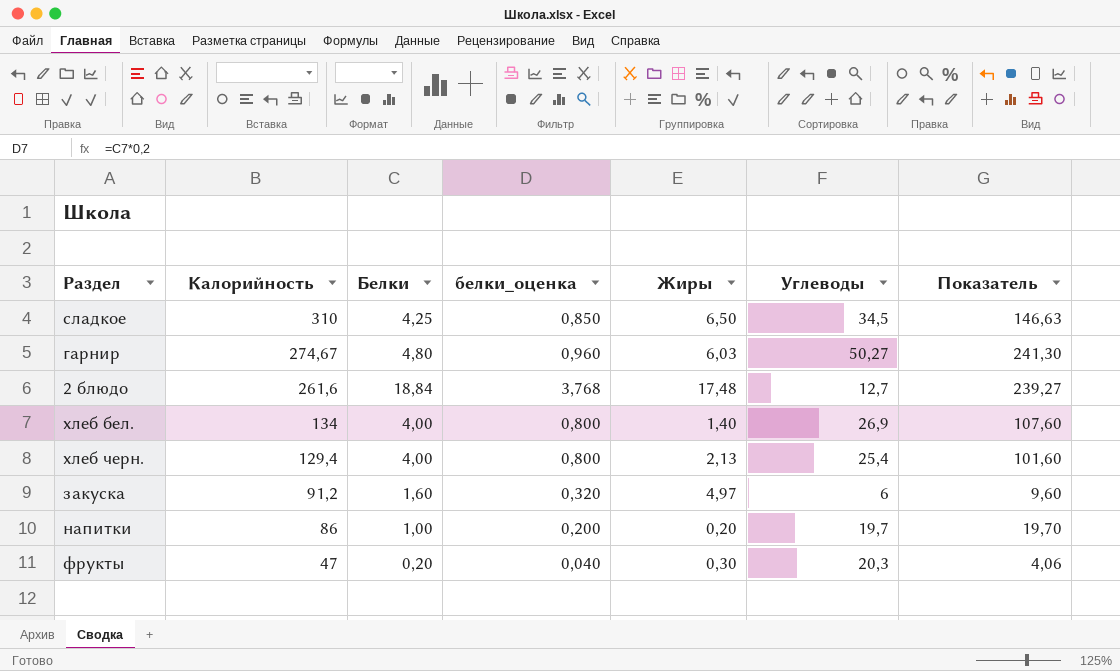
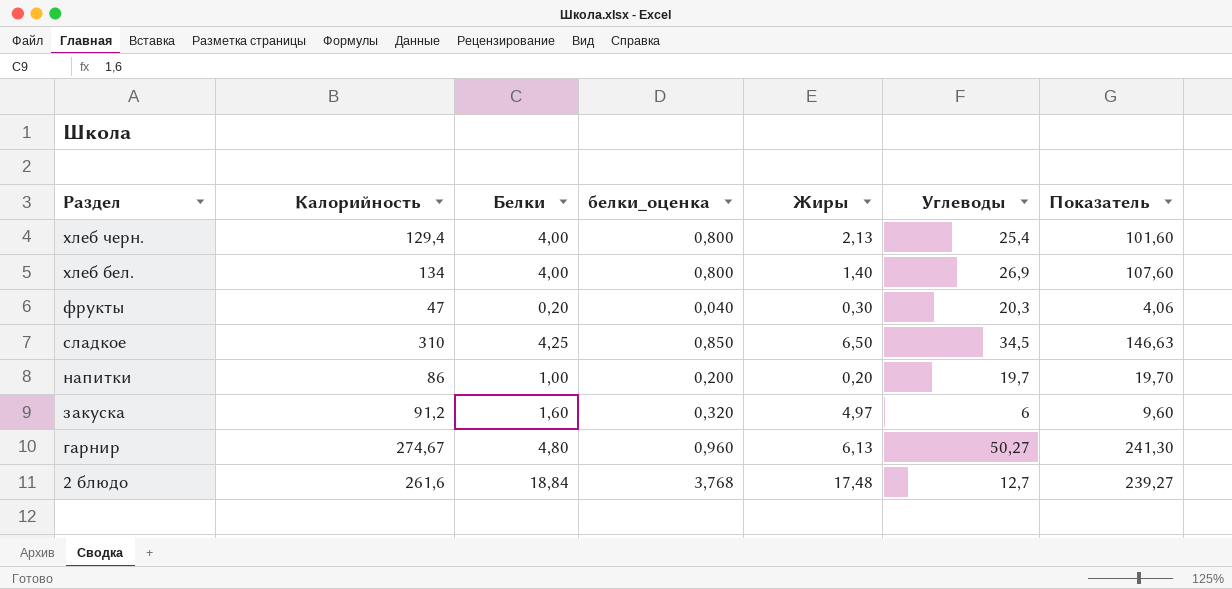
row order: Калорийность descending -> Раздел descending
гарнир | Жиры: 6,03 -> 6,13

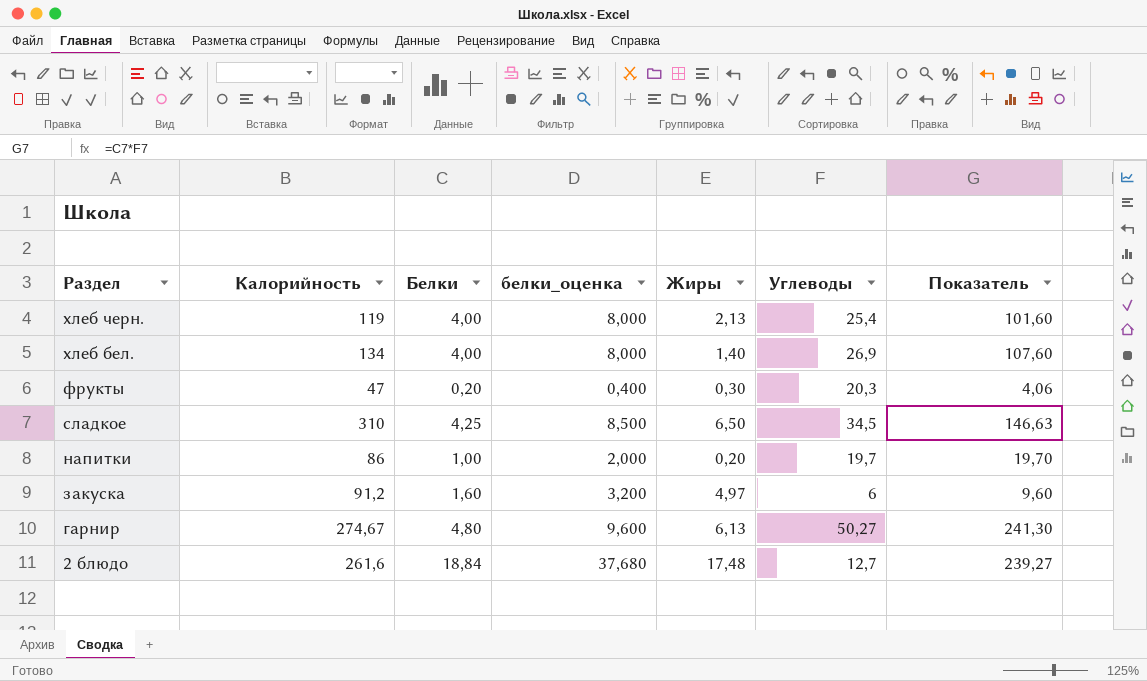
column белки_оценка | formula: [Белки] * 0,2 -> [Белки] * 2
хлеб черн. | Калорийность: 129,4 -> 119

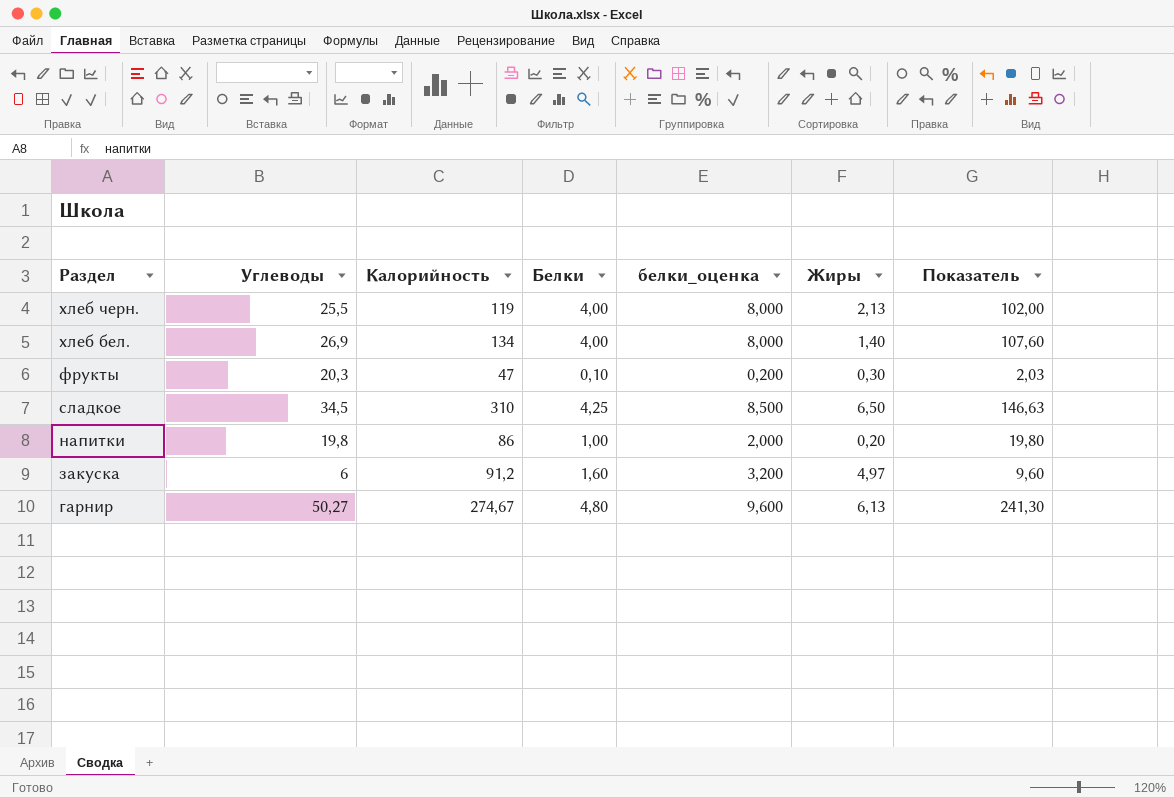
column Углеводы | position: 6 -> 2
row 2 блюдо: 261,6 | 18,84 | 37,680 | 17,48 | 12,7 | 239,27 -> none
хлеб черн. | Углеводы: 25,4 -> 25,5
хлеб черн. | Показатель: 101,60 -> 102,00
фрукты | Белки: 0,20 -> 0,10
фрукты | белки_оценка: 0,400 -> 0,200
фрукты | Показатель: 4,06 -> 2,03
напитки | Углеводы: 19,7 -> 19,8
напитки | Показатель: 19,70 -> 19,80

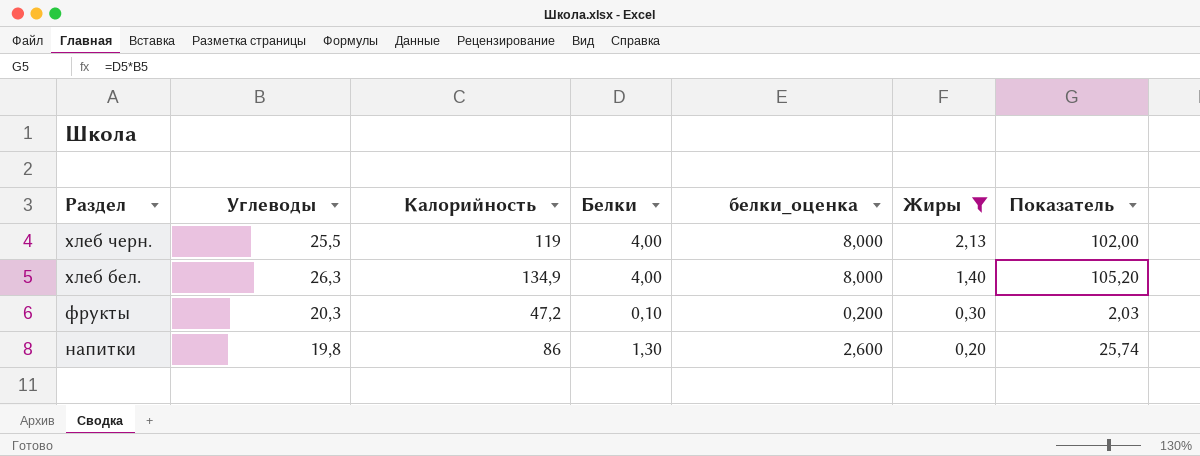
filter: none -> Жиры <= 2,13
хлеб бел. | Углеводы: 26,9 -> 26,3
хлеб бел. | Калорийность: 134 -> 134,9
хлеб бел. | Показатель: 107,60 -> 105,20
фрукты | Калорийность: 47 -> 47,2
напитки | Белки: 1,00 -> 1,30
напитки | белки_оценка: 2,000 -> 2,600
напитки | Показатель: 19,80 -> 25,74

